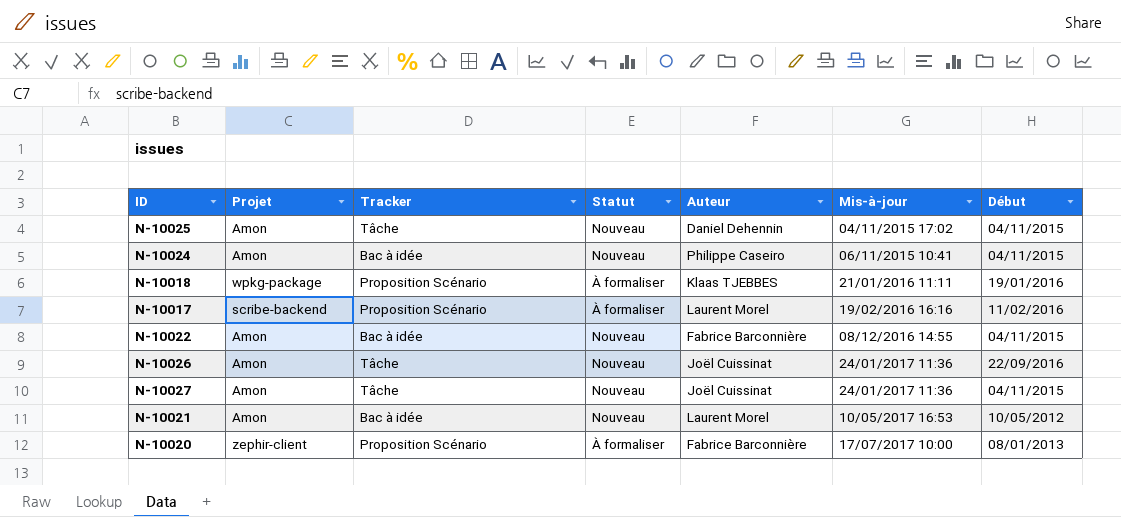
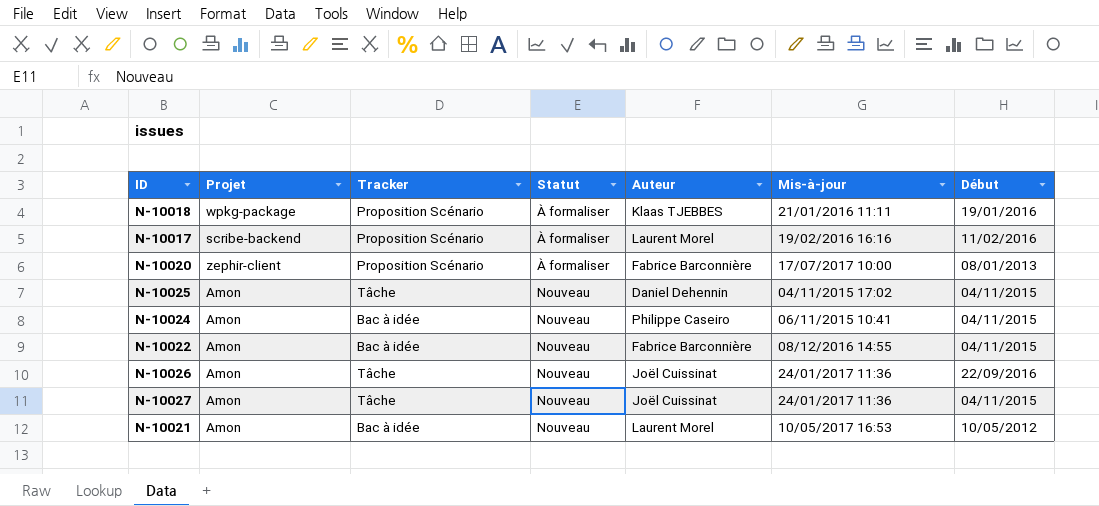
row order: Mis-à-jour ascending -> Statut ascending

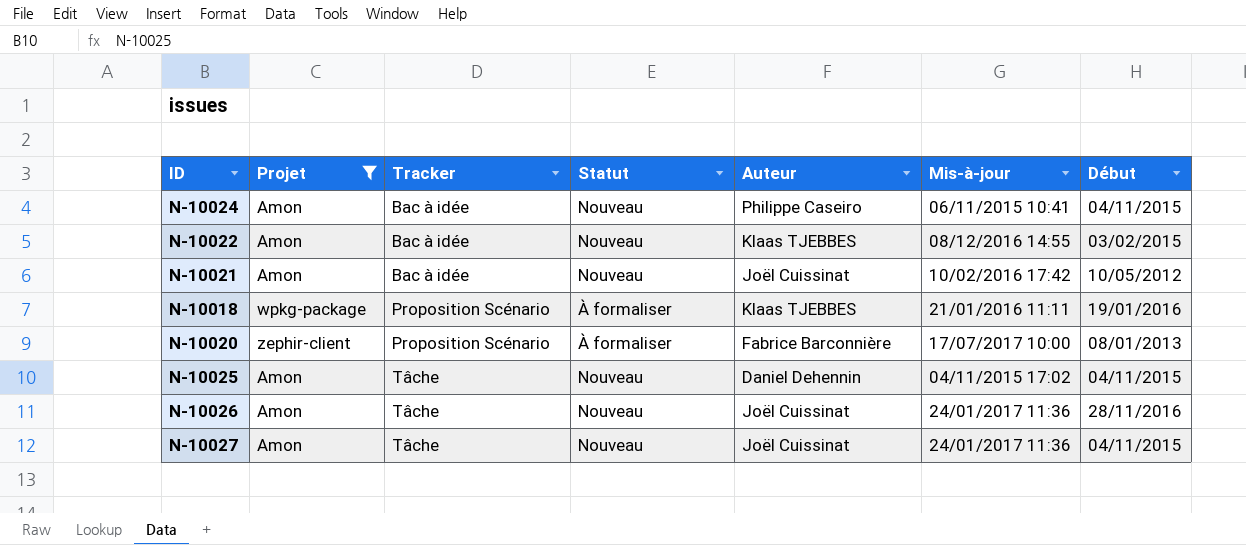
filter: none -> Projet != scribe-backend
row order: Statut ascending -> Tracker ascending
N-10022 | Auteur: Fabrice Barconnière -> Klaas TJEBBES
N-10022 | Début: 04/11/2015 -> 03/02/2015
N-10021 | Auteur: Laurent Morel -> Joël Cuissinat
N-10021 | Mis-à-jour: 10/05/2017 16:53 -> 10/02/2016 17:42
N-10026 | Début: 22/09/2016 -> 28/11/2016

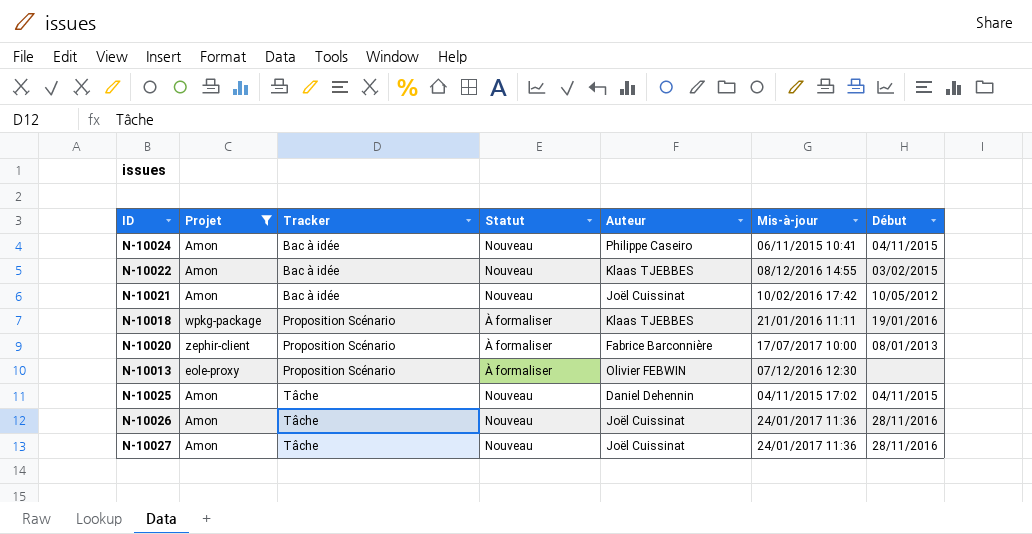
row N-10013: none -> eole-proxy | Proposition Scénario | À formaliser | Olivier FEBWIN | 07/12/2016 12:30 | none
N-10027 | Début: 04/11/2015 -> 28/11/2016

